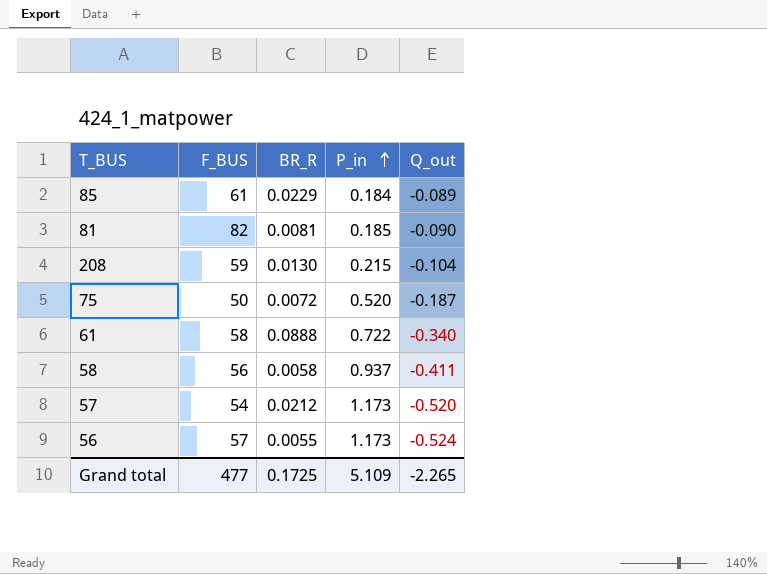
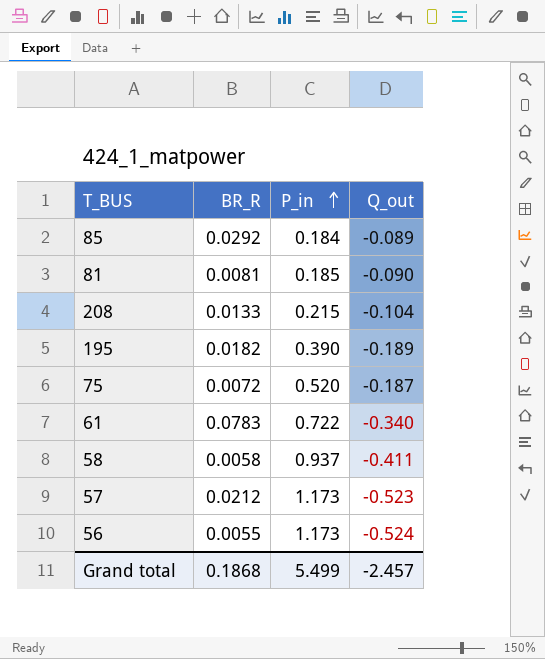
column F_BUS | position: 2 -> none
85 | BR_R: 0.0229 -> 0.0292
208 | BR_R: 0.0130 -> 0.0133
row 195: none -> 0.0182 | 0.390 | -0.189
61 | BR_R: 0.0888 -> 0.0783
57 | Q_out: -0.520 -> -0.523
Grand total | BR_R: 0.1725 -> 0.1868
Grand total | P_in: 5.109 -> 5.499
Grand total | Q_out: -2.265 -> -2.457

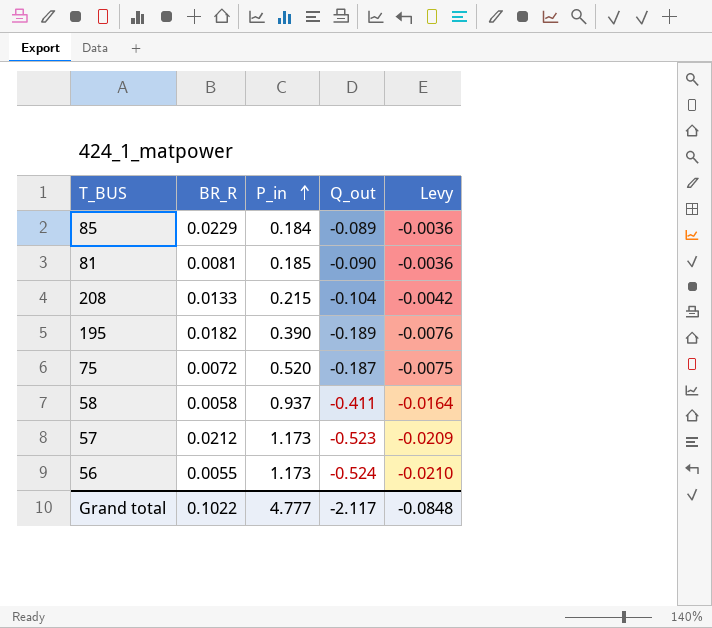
column Levy | formula: none -> [Q_out] * 0.04
row 61: 0.0783 | 0.722 | -0.340 -> none
85 | BR_R: 0.0292 -> 0.0229
Grand total | BR_R: 0.1868 -> 0.1022
Grand total | P_in: 5.499 -> 4.777
Grand total | Q_out: -2.457 -> -2.117

